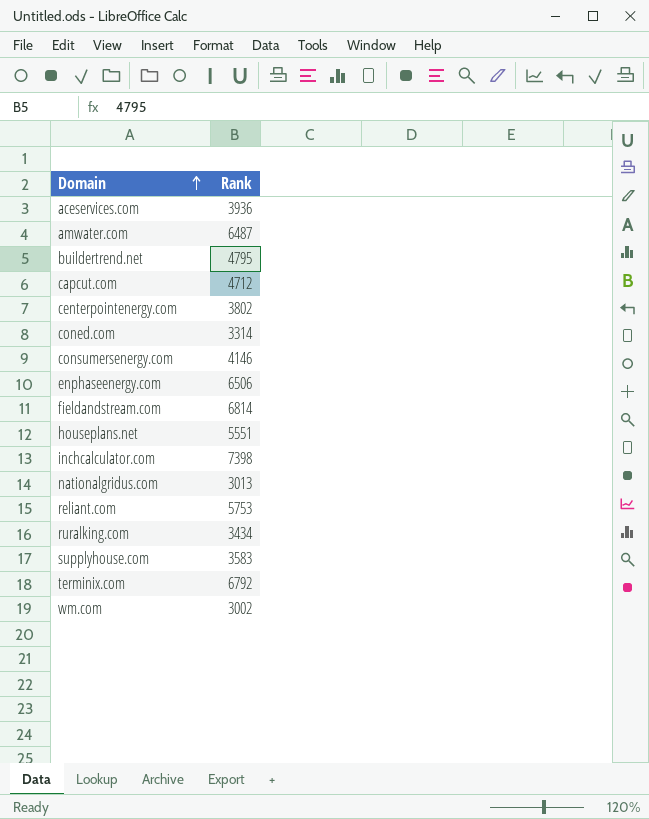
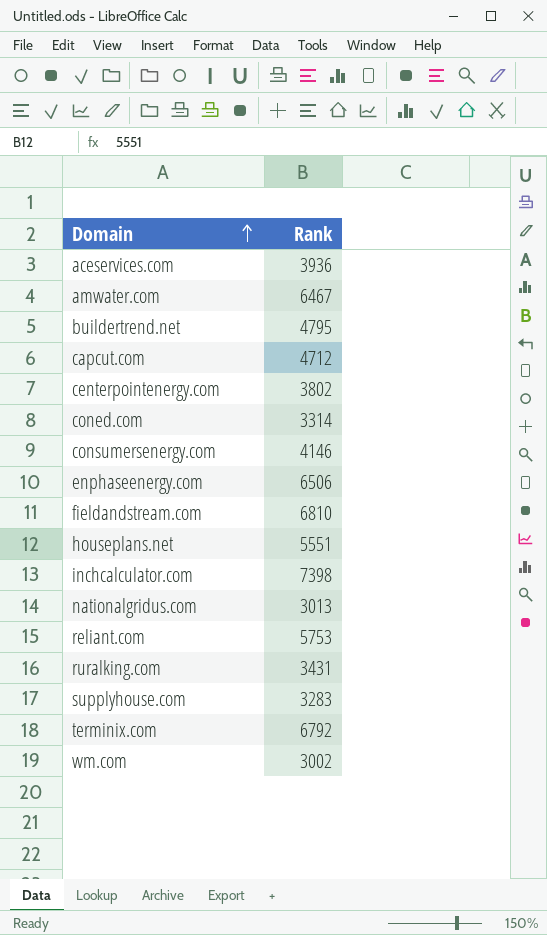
amwater.com | Rank: 6487 -> 6467
fieldandstream.com | Rank: 6814 -> 6810
ruralking.com | Rank: 3434 -> 3431
supplyhouse.com | Rank: 3583 -> 3283

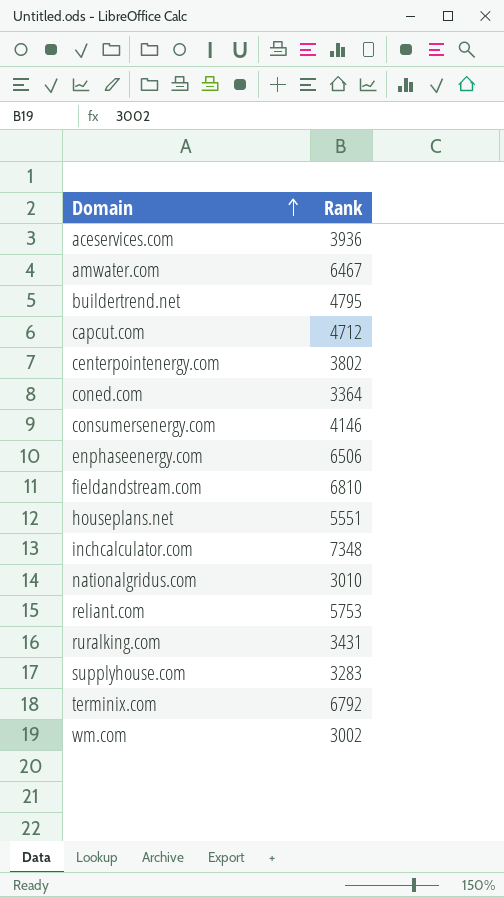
coned.com | Rank: 3314 -> 3364
inchcalculator.com | Rank: 7398 -> 7348
nationalgridus.com | Rank: 3013 -> 3010

